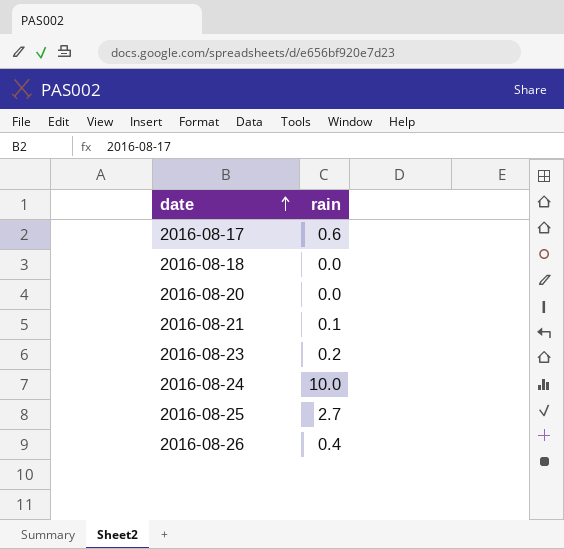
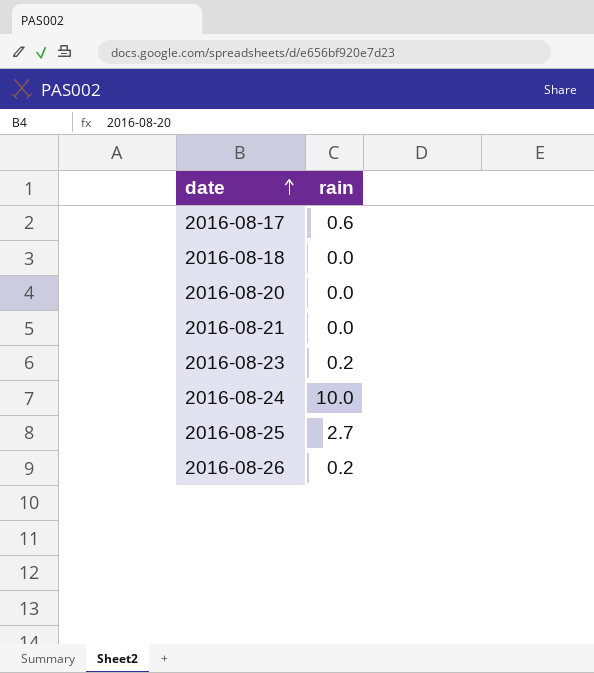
2016-08-21 | rain: 0.1 -> 0.0
2016-08-26 | rain: 0.4 -> 0.2

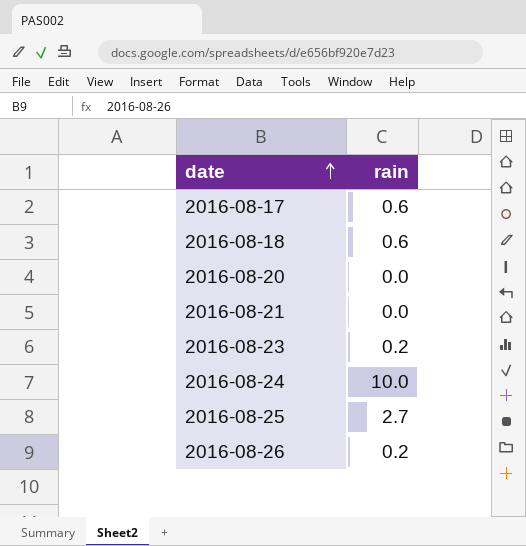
2016-08-18 | rain: 0.0 -> 0.6

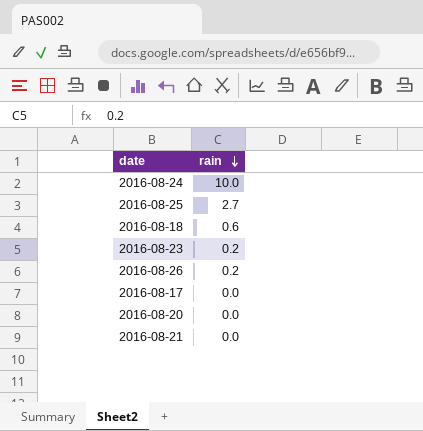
row order: date ascending -> rain descending
2016-08-17 | rain: 0.6 -> 0.0

